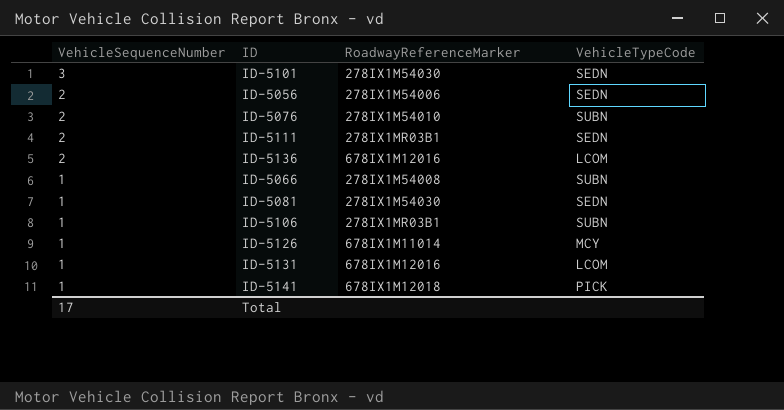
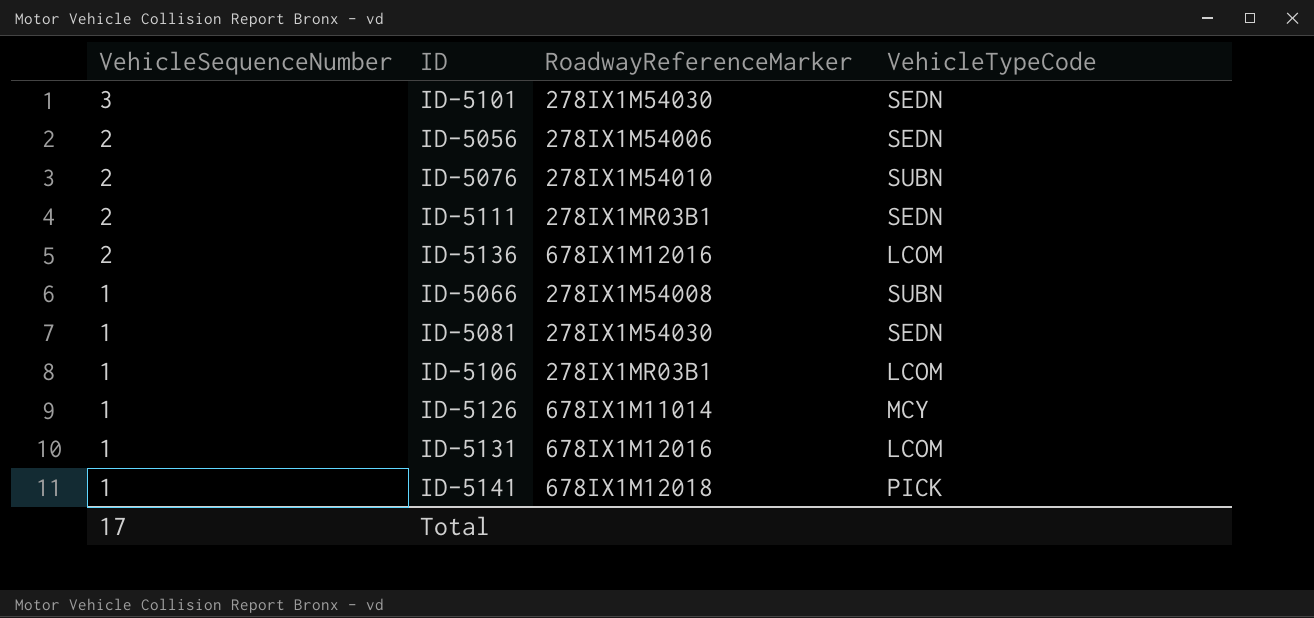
ID-5106 | VehicleTypeCode: SUBN -> LCOM

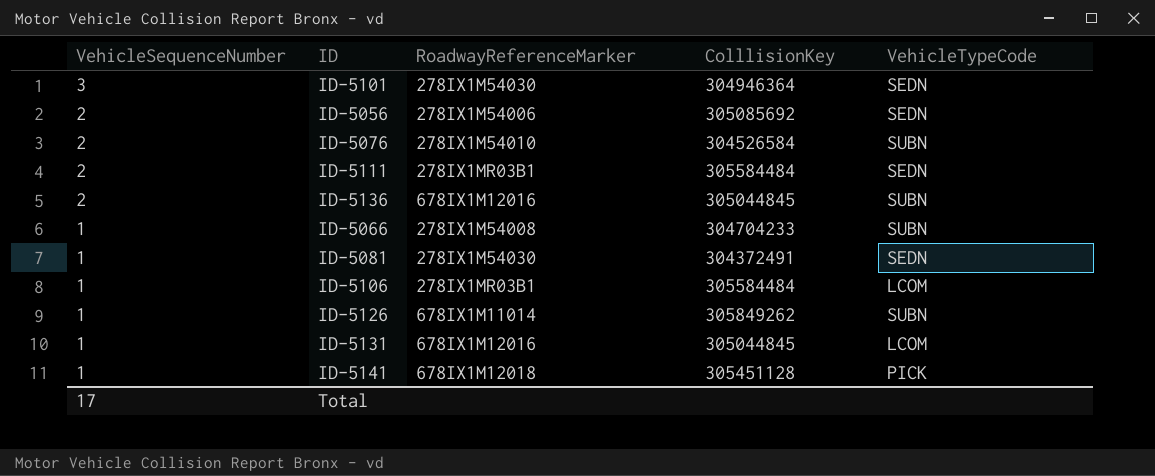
column ColllisionKey | position: none -> 4
ID-5136 | VehicleTypeCode: LCOM -> SUBN
ID-5126 | VehicleTypeCode: MCY -> SUBN

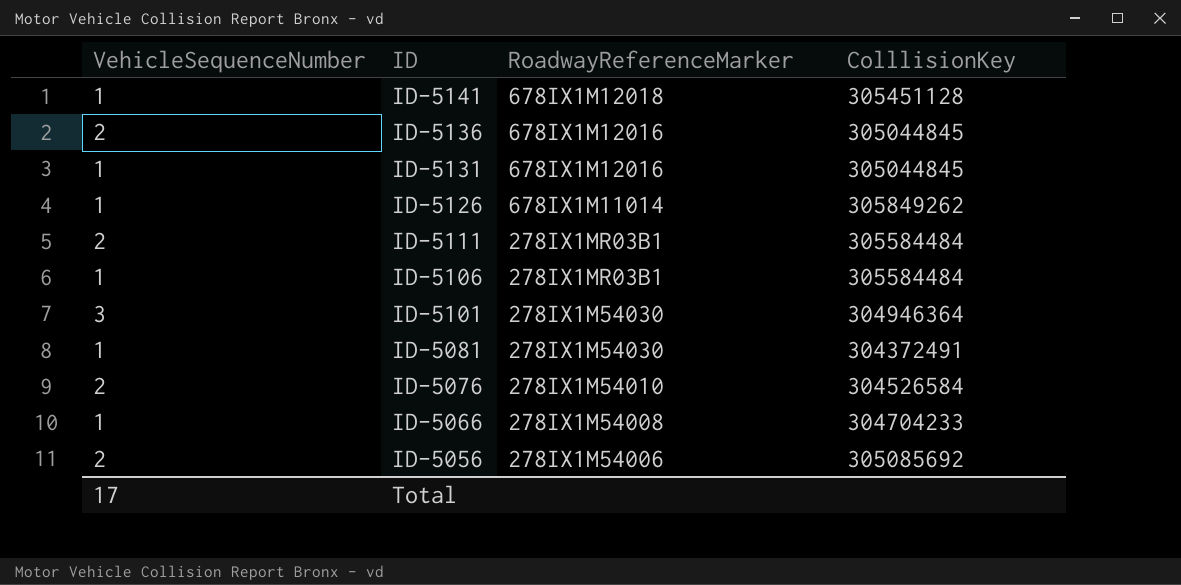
row order: VehicleSequenceNumber descending -> ID descending
column VehicleTypeCode | position: 5 -> none

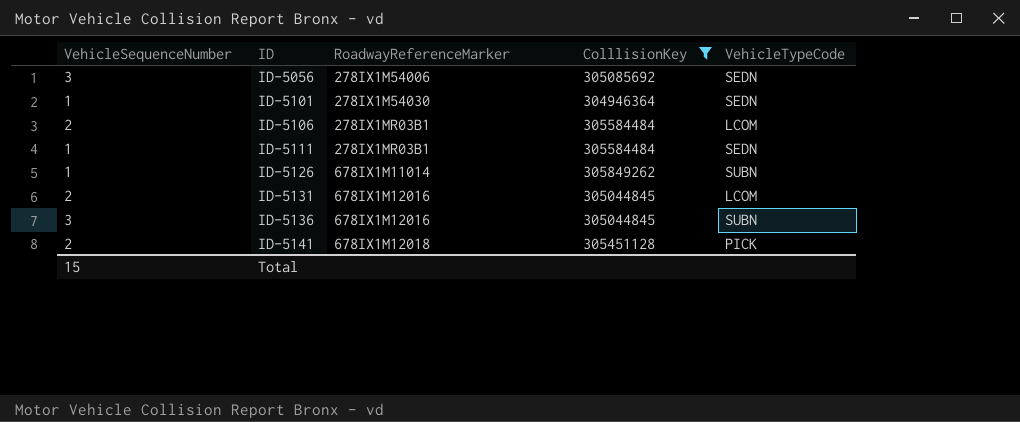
filter: none -> ColllisionKey >= 304946364
row order: ID descending -> ID ascending
column VehicleTypeCode | position: none -> 5
ID-5056 | VehicleSequenceNumber: 2 -> 3
ID-5101 | VehicleSequenceNumber: 3 -> 1
ID-5106 | VehicleSequenceNumber: 1 -> 2
ID-5111 | VehicleSequenceNumber: 2 -> 1
ID-5131 | VehicleSequenceNumber: 1 -> 2
ID-5136 | VehicleSequenceNumber: 2 -> 3
ID-5141 | VehicleSequenceNumber: 1 -> 2
Total | VehicleSequenceNumber: 17 -> 15

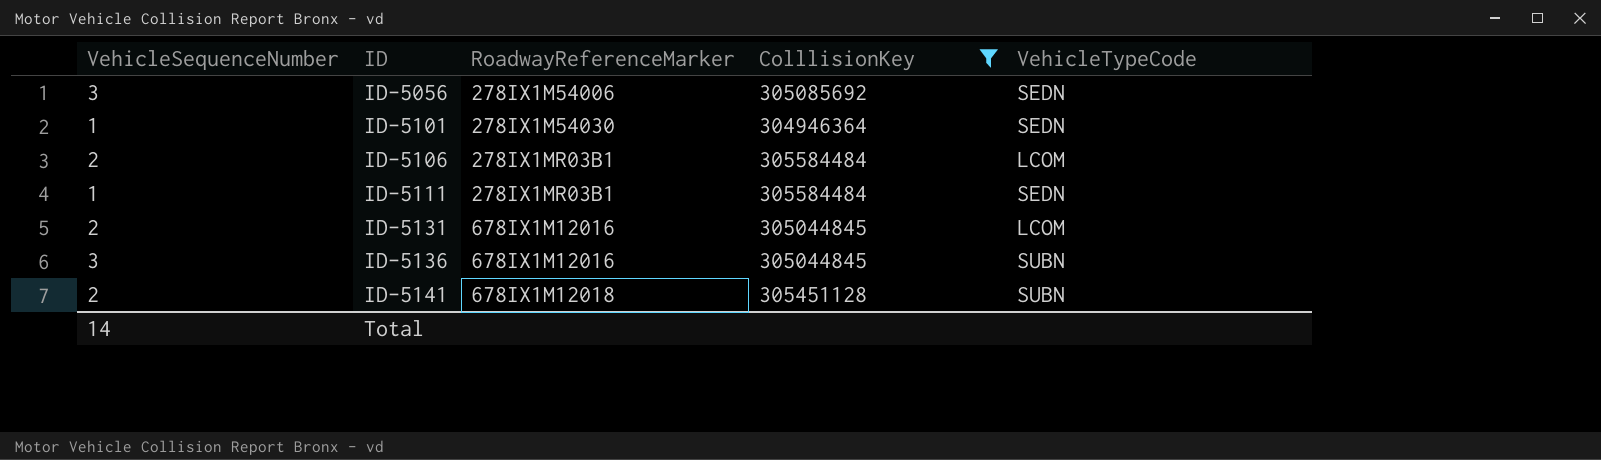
row ID-5126: 1 | 678IX1M11014 | 305849262 | SUBN -> none
ID-5141 | VehicleTypeCode: PICK -> SUBN
Total | VehicleSequenceNumber: 15 -> 14

